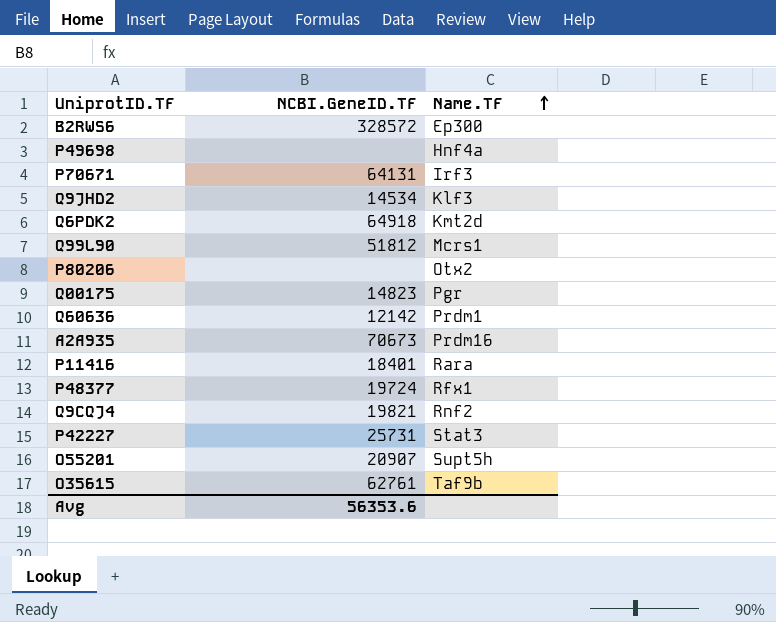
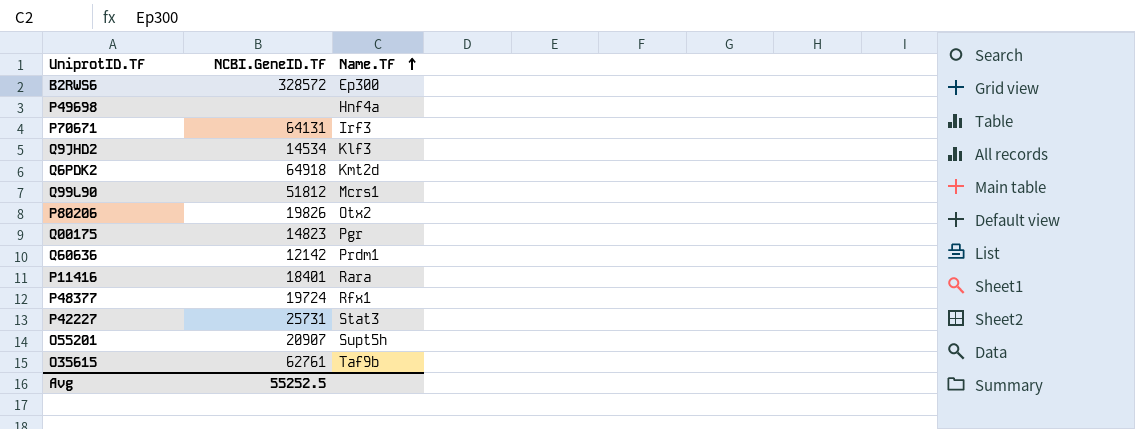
row A2A935: 70673 | Prdm16 -> none
row Q9CQJ4: 19821 | Rnf2 -> none
P80206 | NCBI.GeneID.TF: none -> 19826
Avg | NCBI.GeneID.TF: 56353.6 -> 55252.5

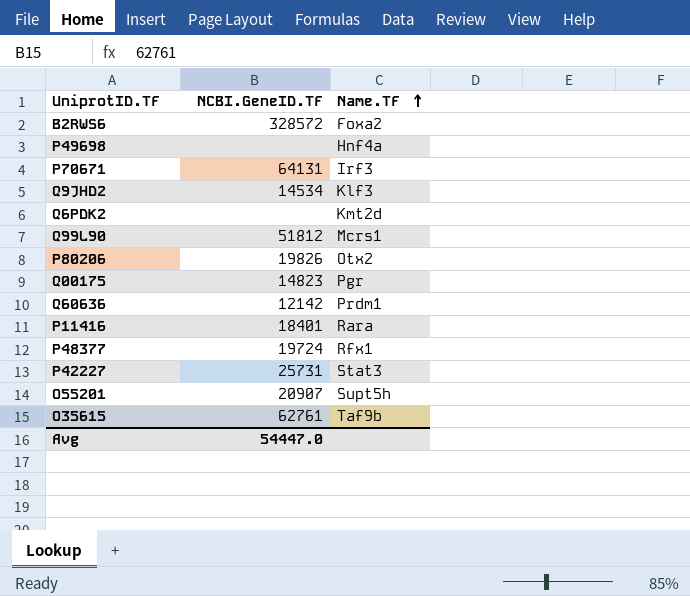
B2RWS6 | Name.TF: Ep300 -> Foxa2
Q6PDK2 | NCBI.GeneID.TF: 64918 -> none
Avg | NCBI.GeneID.TF: 55252.5 -> 54447.0

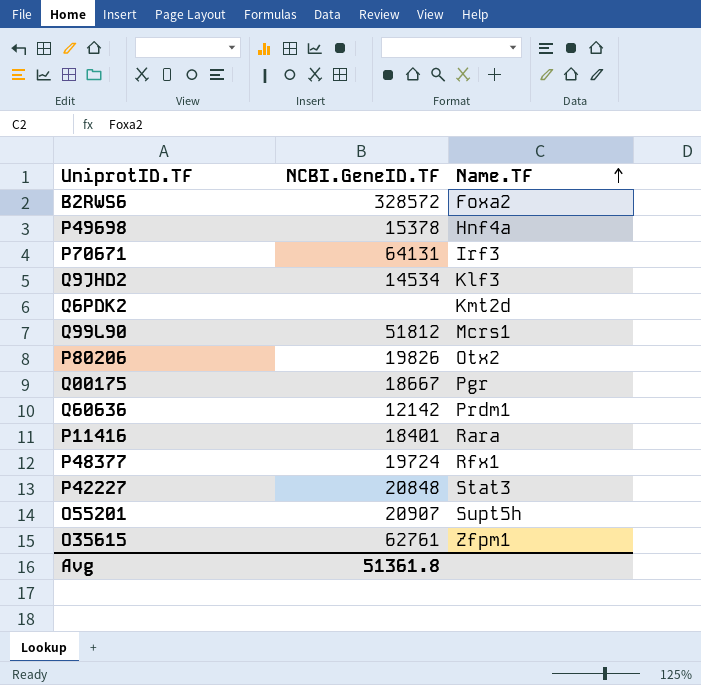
P49698 | NCBI.GeneID.TF: none -> 15378
Q00175 | NCBI.GeneID.TF: 14823 -> 18667
P42227 | NCBI.GeneID.TF: 25731 -> 20848
O35615 | Name.TF: Taf9b -> Zfpm1
Avg | NCBI.GeneID.TF: 54447.0 -> 51361.8

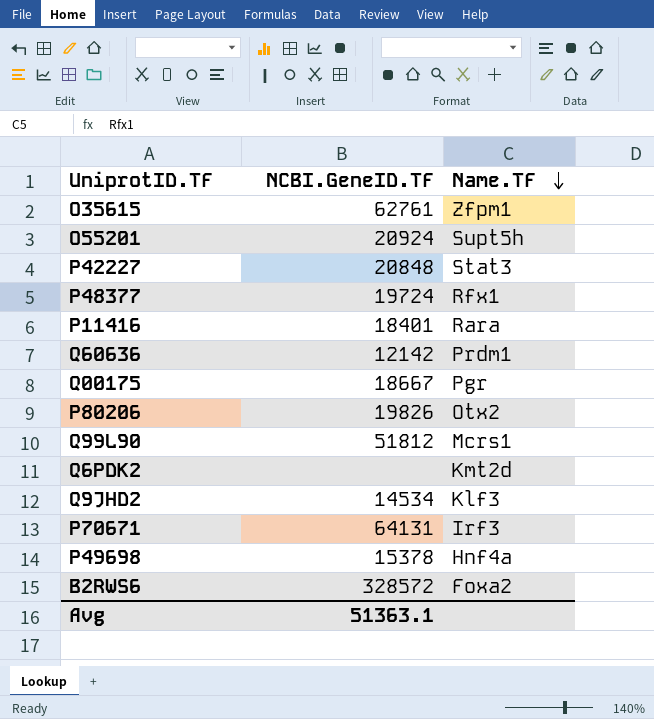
row order: Name.TF ascending -> Name.TF descending
O55201 | NCBI.GeneID.TF: 20907 -> 20924
Avg | NCBI.GeneID.TF: 51361.8 -> 51363.1

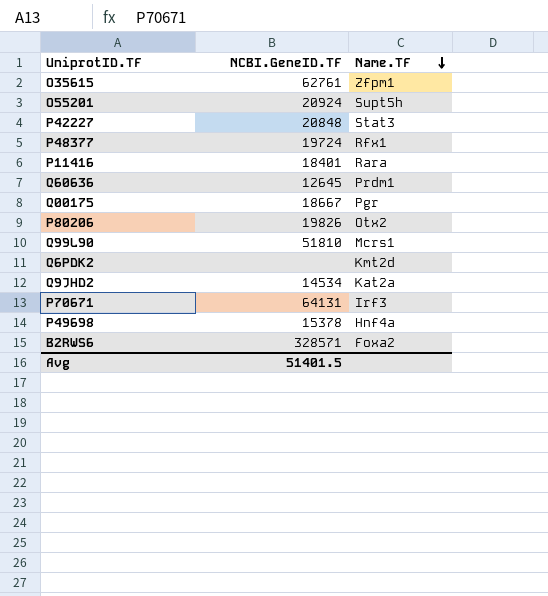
Q60636 | NCBI.GeneID.TF: 12142 -> 12645
Q99L90 | NCBI.GeneID.TF: 51812 -> 51810
Q9JHD2 | Name.TF: Klf3 -> Kat2a
B2RWS6 | NCBI.GeneID.TF: 328572 -> 328571
Avg | NCBI.GeneID.TF: 51363.1 -> 51401.5

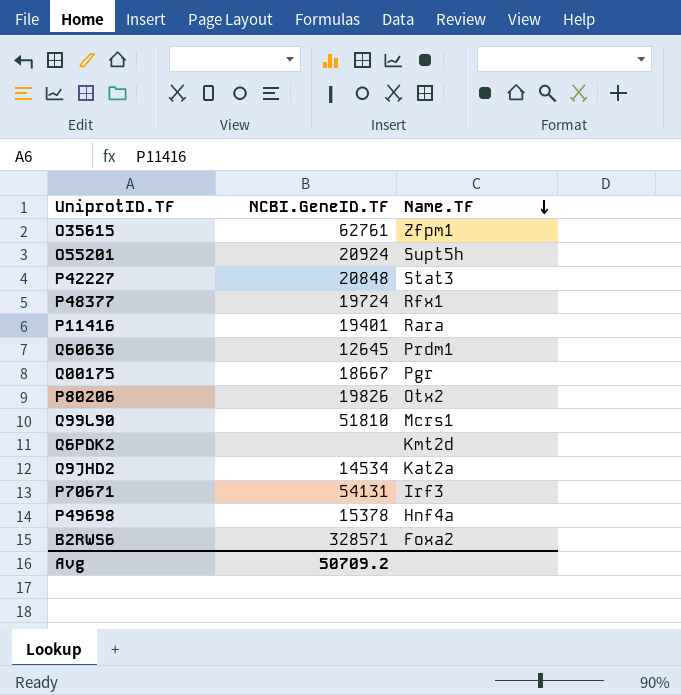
P11416 | NCBI.GeneID.TF: 18401 -> 19401
P70671 | NCBI.GeneID.TF: 64131 -> 54131
Avg | NCBI.GeneID.TF: 51401.5 -> 50709.2

